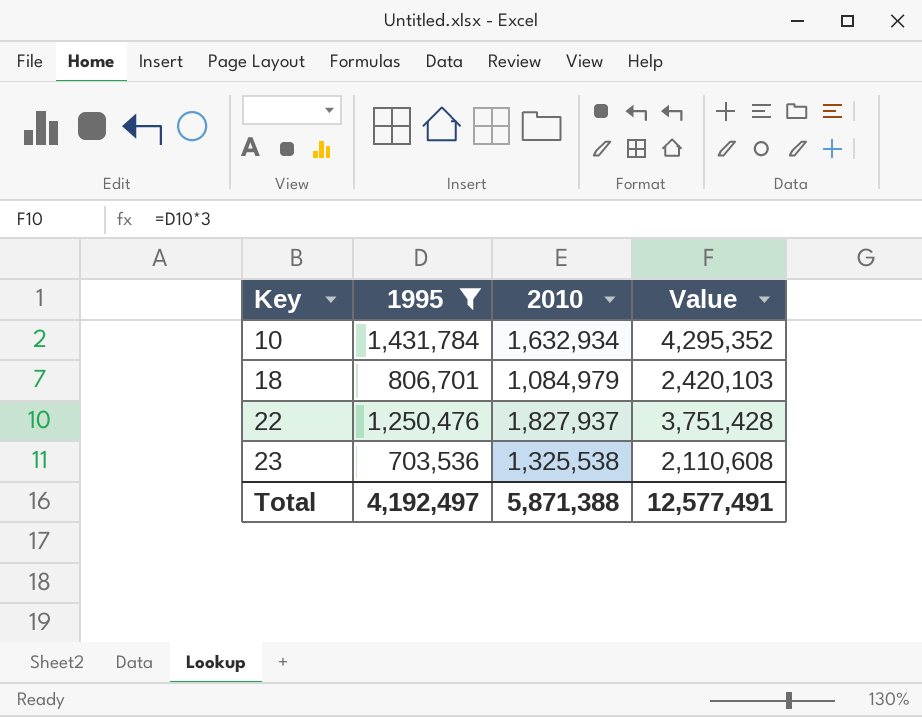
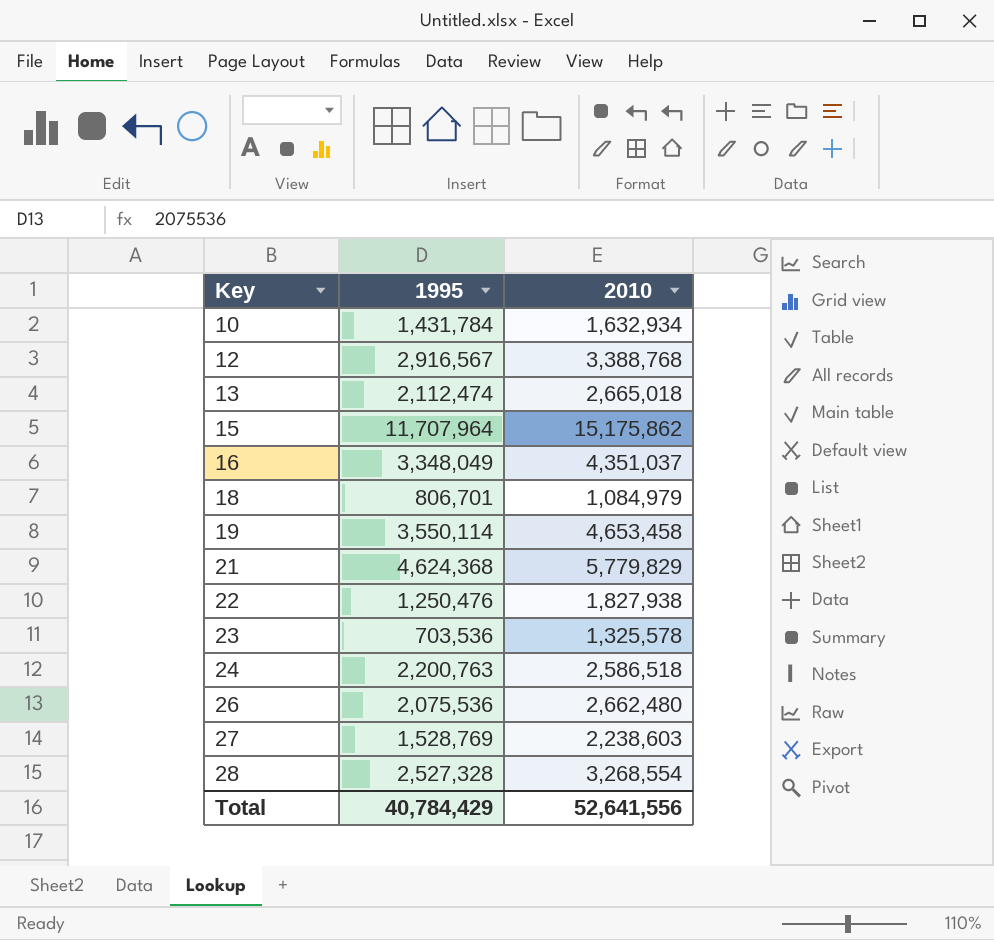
filter: 1995 <= 1,431,784 -> none
column Value | formula: [1995] * 3 -> none
22 | 2010: 1,827,937 -> 1,827,938
23 | 2010: 1,325,538 -> 1,325,578
Total | 1995: 4,192,497 -> 40,784,429
Total | 2010: 5,871,388 -> 52,641,556

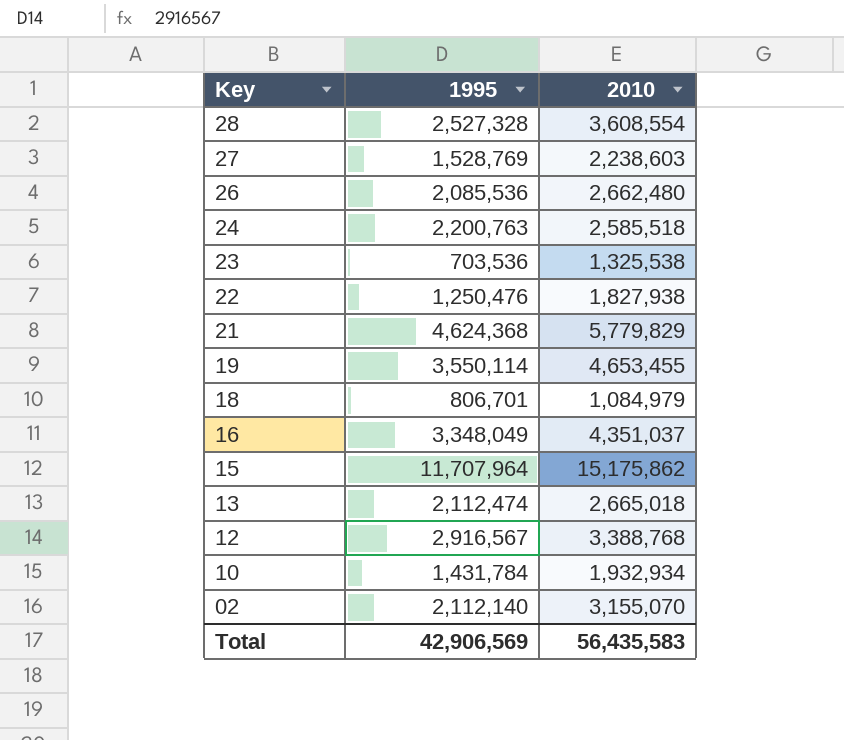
row order: Key ascending -> Key descending
28 | 2010: 3,268,554 -> 3,608,554
26 | 1995: 2,075,536 -> 2,085,536
24 | 2010: 2,586,518 -> 2,585,518
23 | 2010: 1,325,578 -> 1,325,538
19 | 2010: 4,653,458 -> 4,653,455
10 | 2010: 1,632,934 -> 1,932,934
row 02: none -> 2,112,140 | 3,155,070
Total | 1995: 40,784,429 -> 42,906,569
Total | 2010: 52,641,556 -> 56,435,583

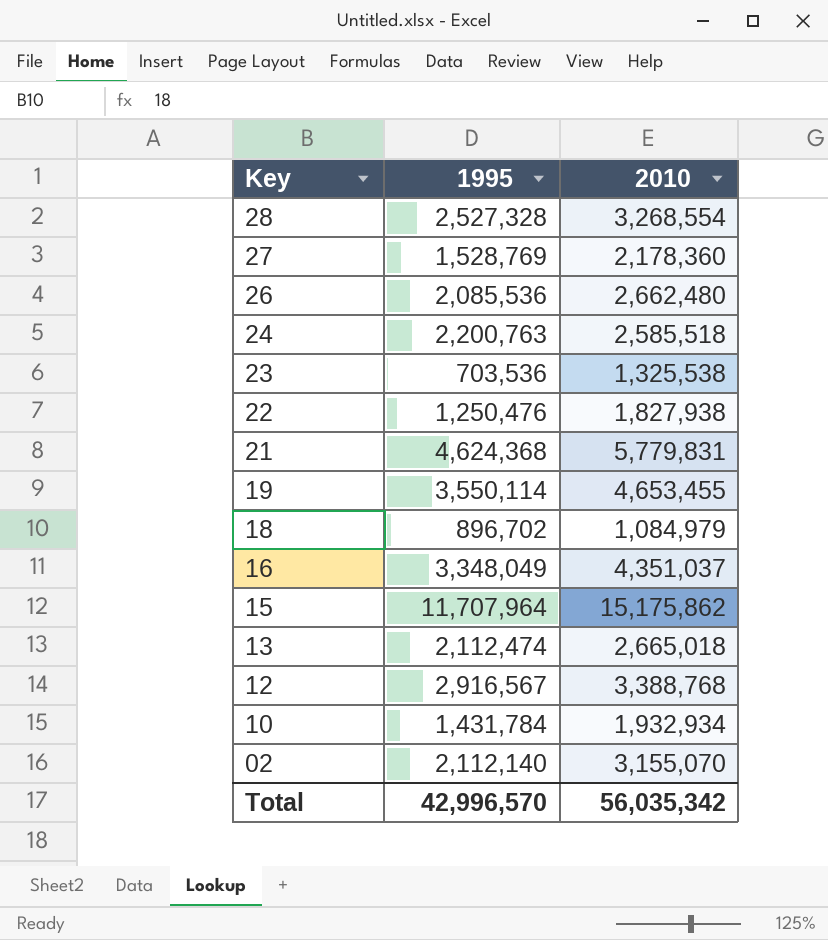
28 | 2010: 3,608,554 -> 3,268,554
27 | 2010: 2,238,603 -> 2,178,360
21 | 2010: 5,779,829 -> 5,779,831
18 | 1995: 806,701 -> 896,702
Total | 1995: 42,906,569 -> 42,996,570
Total | 2010: 56,435,583 -> 56,035,342

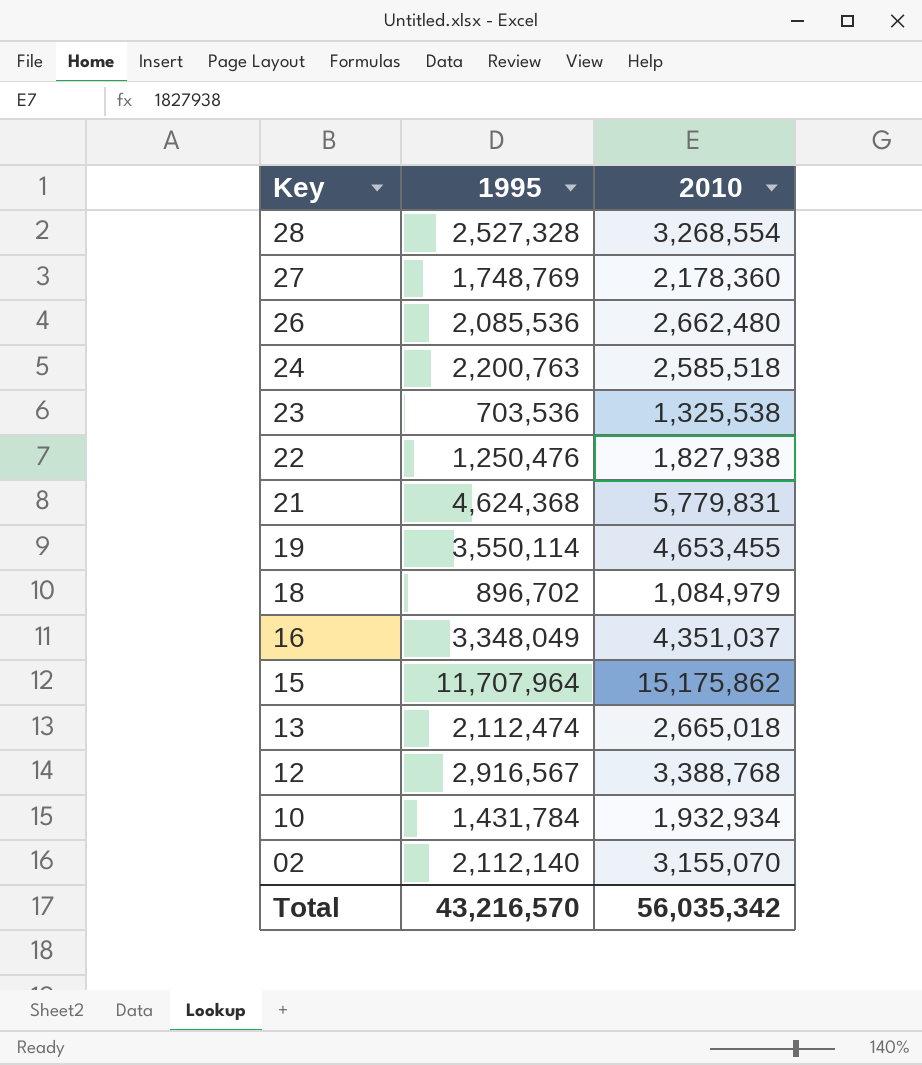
27 | 1995: 1,528,769 -> 1,748,769
Total | 1995: 42,996,570 -> 43,216,570

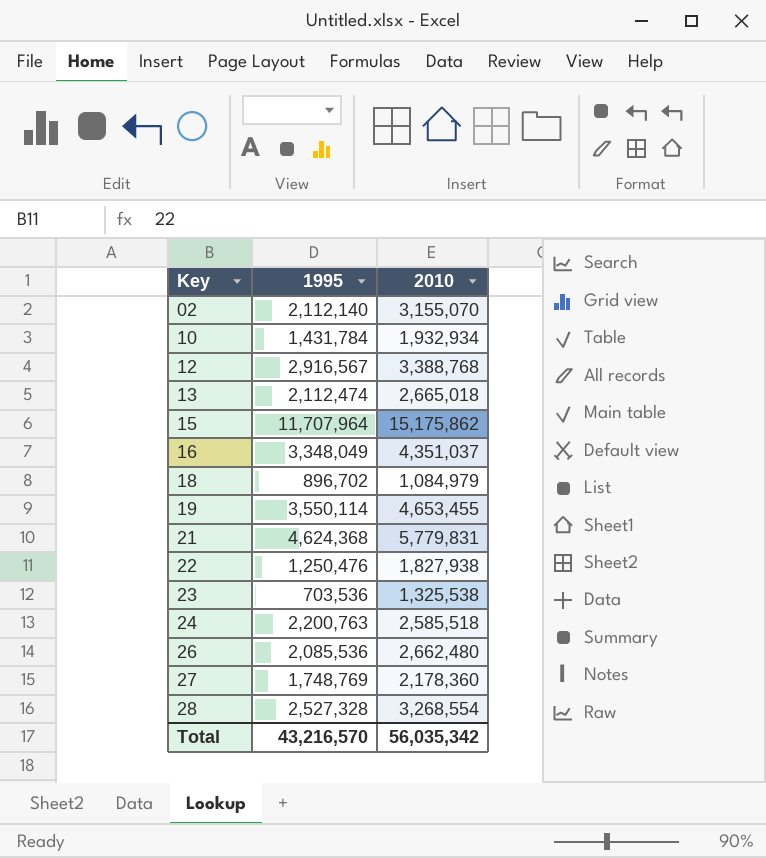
row order: Key descending -> Key ascending

